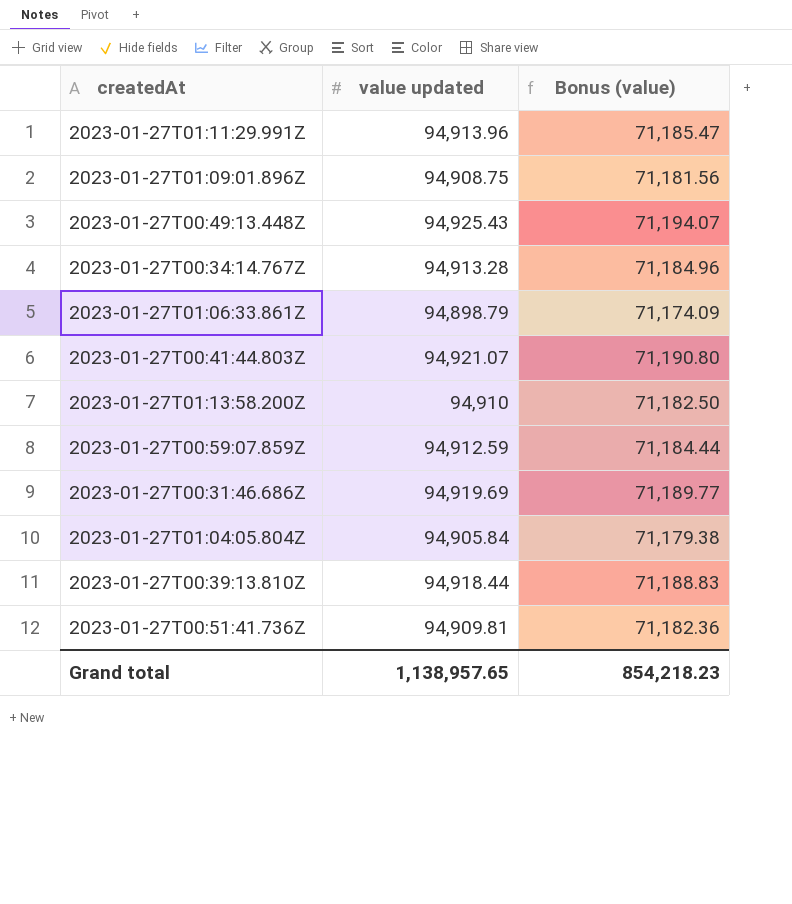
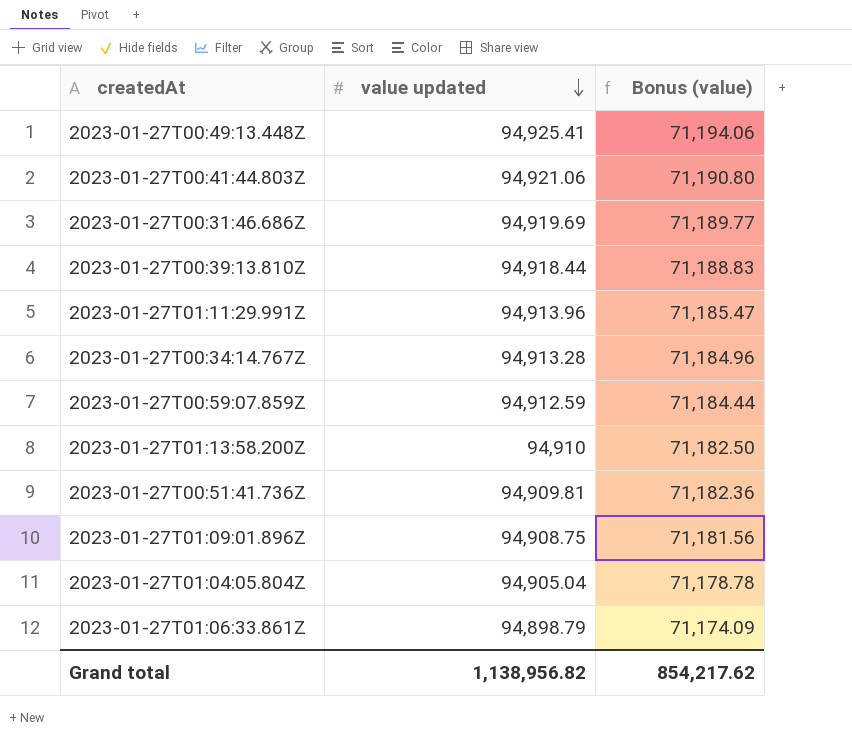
row order: none -> value updated descending
2023-01-27T00:49:13.448Z | value updated: 94,925.43 -> 94,925.41
2023-01-27T00:49:13.448Z | Bonus (value): 71,194.07 -> 71,194.06
2023-01-27T00:41:44.803Z | value updated: 94,921.07 -> 94,921.06
2023-01-27T01:04:05.804Z | value updated: 94,905.84 -> 94,905.04
2023-01-27T01:04:05.804Z | Bonus (value): 71,179.38 -> 71,178.78
Grand total | value updated: 1,138,957.65 -> 1,138,956.82
Grand total | Bonus (value): 854,218.23 -> 854,217.62

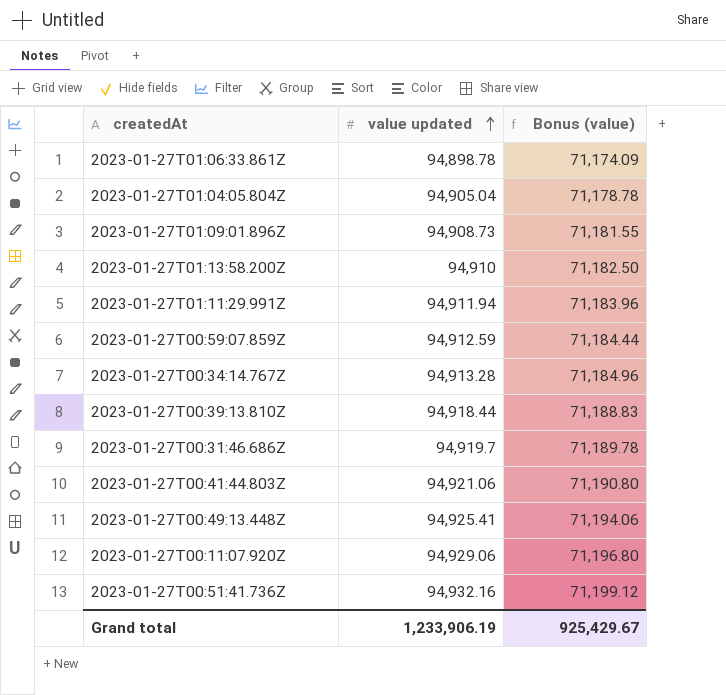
row order: value updated descending -> value updated ascending
2023-01-27T01:06:33.861Z | value updated: 94,898.79 -> 94,898.78
2023-01-27T01:09:01.896Z | value updated: 94,908.75 -> 94,908.73
2023-01-27T01:09:01.896Z | Bonus (value): 71,181.56 -> 71,181.55
2023-01-27T01:11:29.991Z | value updated: 94,913.96 -> 94,911.94
2023-01-27T01:11:29.991Z | Bonus (value): 71,185.47 -> 71,183.96
2023-01-27T00:31:46.686Z | value updated: 94,919.69 -> 94,919.7
2023-01-27T00:31:46.686Z | Bonus (value): 71,189.77 -> 71,189.78
row 2023-01-27T00:11:07.920Z: none -> 94,929.06 | 71,196.80
2023-01-27T00:51:41.736Z | value updated: 94,909.81 -> 94,932.16
2023-01-27T00:51:41.736Z | Bonus (value): 71,182.36 -> 71,199.12
Grand total | value updated: 1,138,956.82 -> 1,233,906.19
Grand total | Bonus (value): 854,217.62 -> 925,429.67

